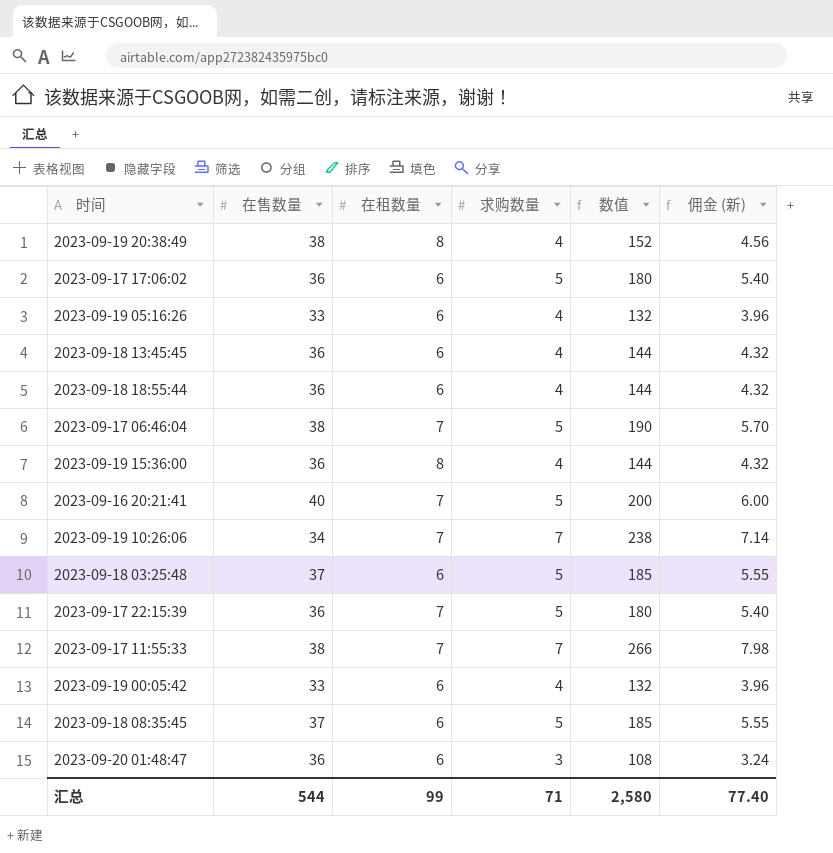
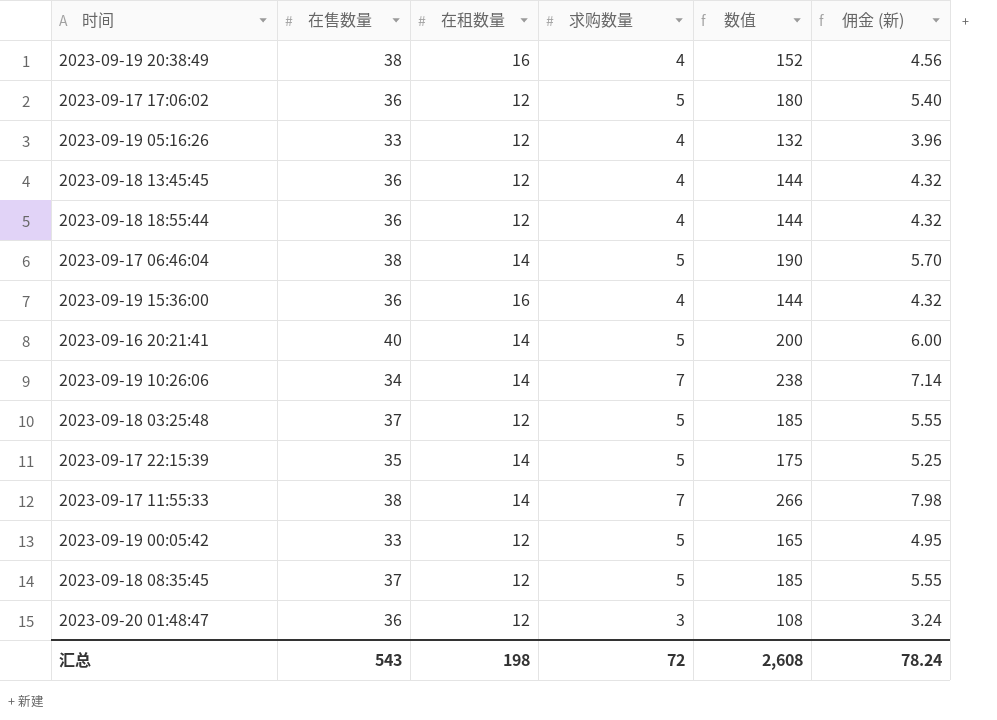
2023-09-19 20:38:49 | 在租数量: 8 -> 16
2023-09-17 17:06:02 | 在租数量: 6 -> 12
2023-09-19 05:16:26 | 在租数量: 6 -> 12
2023-09-18 13:45:45 | 在租数量: 6 -> 12
2023-09-18 18:55:44 | 在租数量: 6 -> 12
2023-09-17 06:46:04 | 在租数量: 7 -> 14
2023-09-19 15:36:00 | 在租数量: 8 -> 16
2023-09-16 20:21:41 | 在租数量: 7 -> 14
2023-09-19 10:26:06 | 在租数量: 7 -> 14
2023-09-18 03:25:48 | 在租数量: 6 -> 12
2023-09-17 22:15:39 | 在售数量: 36 -> 35
2023-09-17 22:15:39 | 在租数量: 7 -> 14
2023-09-17 22:15:39 | 数值: 180 -> 175
2023-09-17 22:15:39 | 佣金 (新): 5.40 -> 5.25
2023-09-17 11:55:33 | 在租数量: 7 -> 14
2023-09-19 00:05:42 | 在租数量: 6 -> 12
2023-09-19 00:05:42 | 求购数量: 4 -> 5
2023-09-19 00:05:42 | 数值: 132 -> 165
2023-09-19 00:05:42 | 佣金 (新): 3.96 -> 4.95
2023-09-18 08:35:45 | 在租数量: 6 -> 12
2023-09-20 01:48:47 | 在租数量: 6 -> 12
汇总 | 在售数量: 544 -> 543
汇总 | 在租数量: 99 -> 198
汇总 | 求购数量: 71 -> 72
汇总 | 数值: 2,580 -> 2,608
汇总 | 佣金 (新): 77.40 -> 78.24

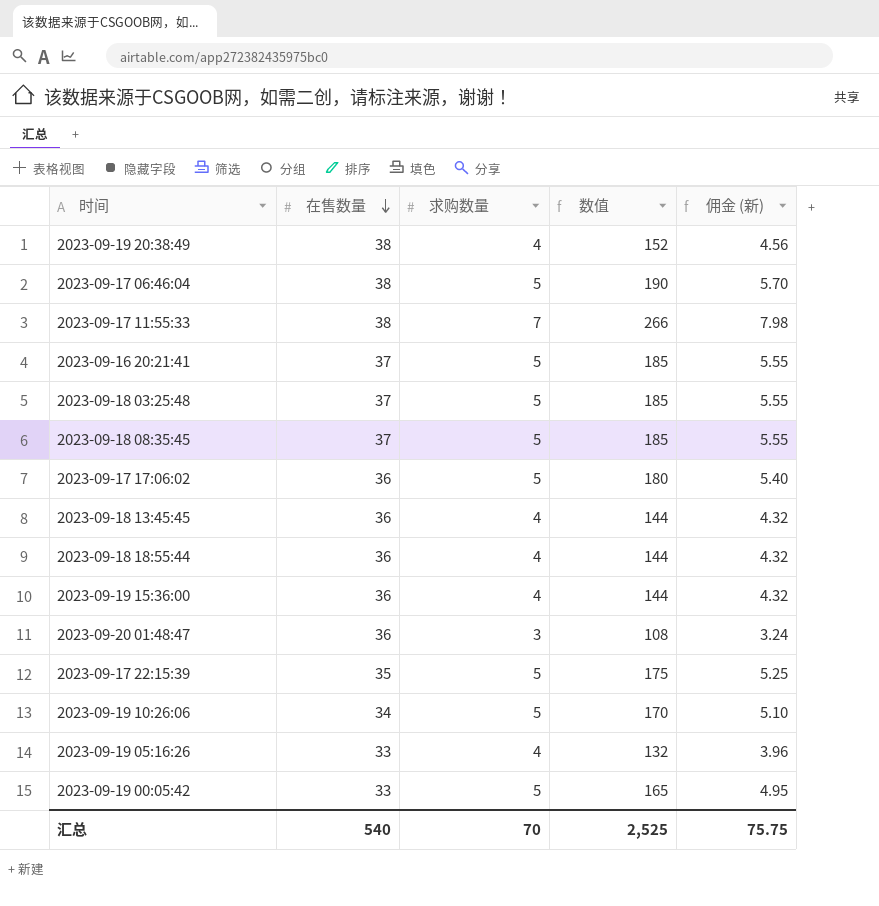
row order: none -> 在售数量 descending
column 在租数量 | position: 3 -> none
2023-09-16 20:21:41 | 在售数量: 40 -> 37
2023-09-16 20:21:41 | 数值: 200 -> 185
2023-09-16 20:21:41 | 佣金 (新): 6.00 -> 5.55
2023-09-19 10:26:06 | 求购数量: 7 -> 5
2023-09-19 10:26:06 | 数值: 238 -> 170
2023-09-19 10:26:06 | 佣金 (新): 7.14 -> 5.10
汇总 | 在售数量: 543 -> 540
汇总 | 求购数量: 72 -> 70
汇总 | 数值: 2,608 -> 2,525
汇总 | 佣金 (新): 78.24 -> 75.75

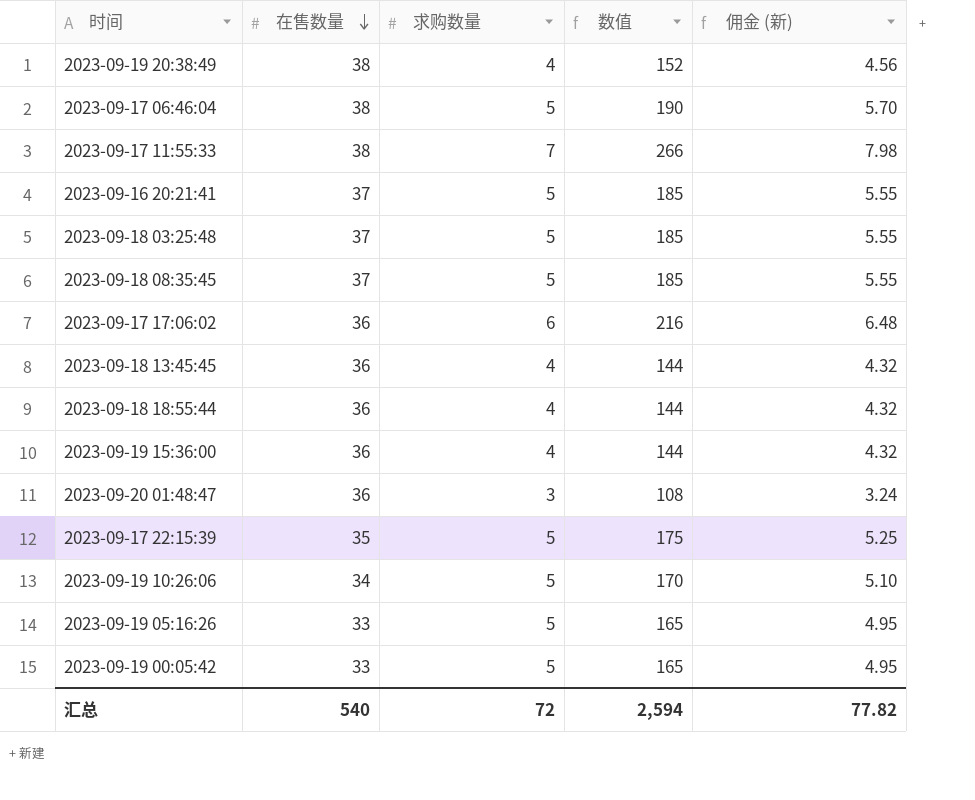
2023-09-17 17:06:02 | 求购数量: 5 -> 6
2023-09-17 17:06:02 | 数值: 180 -> 216
2023-09-17 17:06:02 | 佣金 (新): 5.40 -> 6.48
2023-09-19 05:16:26 | 求购数量: 4 -> 5
2023-09-19 05:16:26 | 数值: 132 -> 165
2023-09-19 05:16:26 | 佣金 (新): 3.96 -> 4.95
汇总 | 求购数量: 70 -> 72
汇总 | 数值: 2,525 -> 2,594
汇总 | 佣金 (新): 75.75 -> 77.82

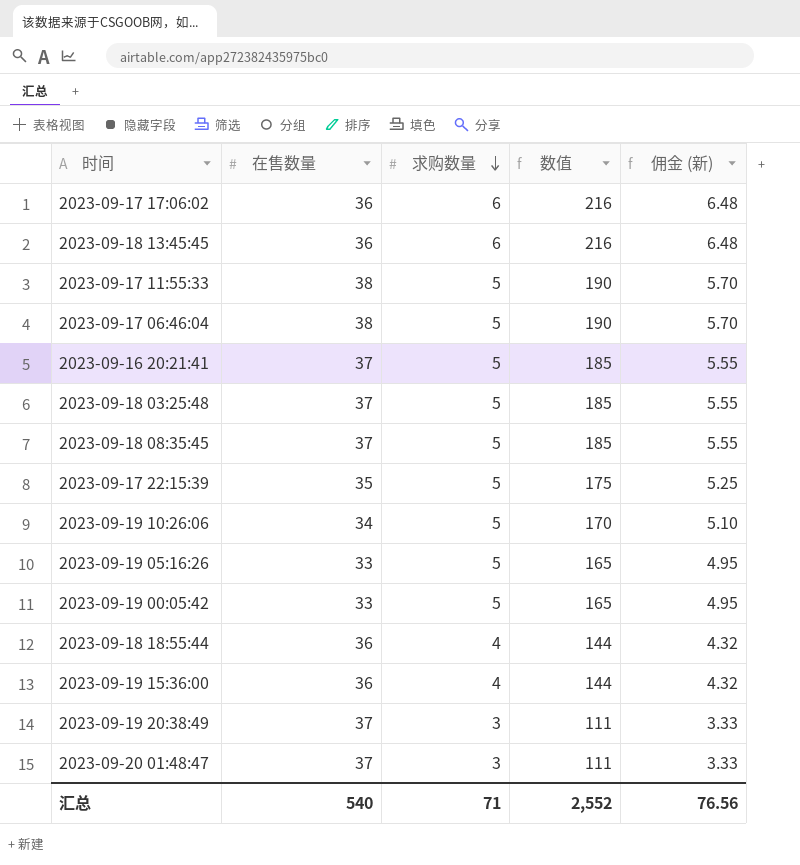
row order: 在售数量 descending -> 求购数量 descending
2023-09-18 13:45:45 | 求购数量: 4 -> 6
2023-09-18 13:45:45 | 数值: 144 -> 216
2023-09-18 13:45:45 | 佣金 (新): 4.32 -> 6.48
2023-09-17 11:55:33 | 求购数量: 7 -> 5
2023-09-17 11:55:33 | 数值: 266 -> 190
2023-09-17 11:55:33 | 佣金 (新): 7.98 -> 5.70
2023-09-19 20:38:49 | 在售数量: 38 -> 37
2023-09-19 20:38:49 | 求购数量: 4 -> 3
2023-09-19 20:38:49 | 数值: 152 -> 111
2023-09-19 20:38:49 | 佣金 (新): 4.56 -> 3.33
2023-09-20 01:48:47 | 在售数量: 36 -> 37
2023-09-20 01:48:47 | 数值: 108 -> 111
2023-09-20 01:48:47 | 佣金 (新): 3.24 -> 3.33
汇总 | 求购数量: 72 -> 71
汇总 | 数值: 2,594 -> 2,552
汇总 | 佣金 (新): 77.82 -> 76.56

